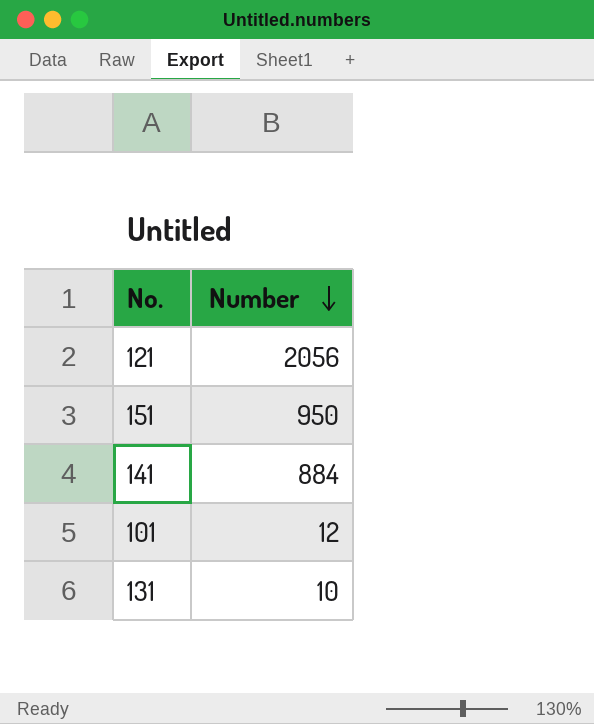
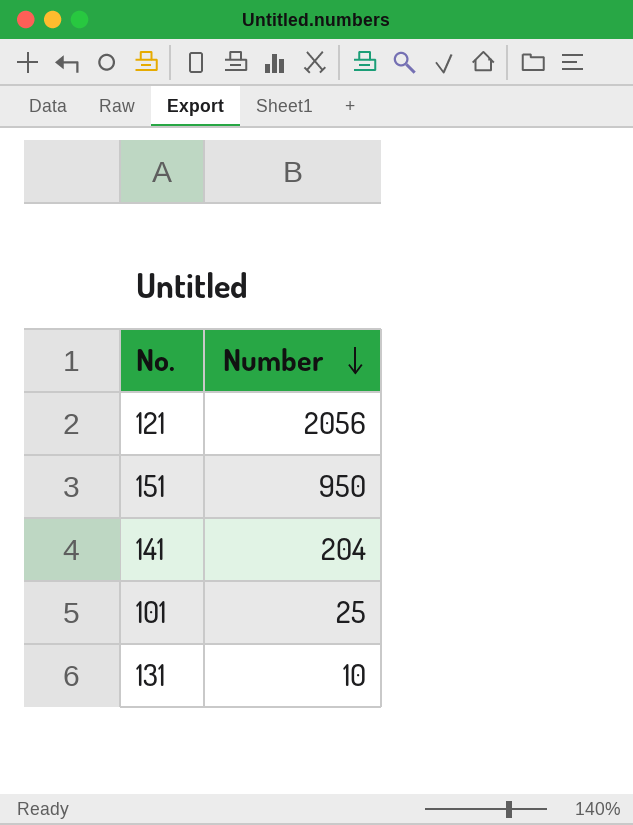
141 | Number: 884 -> 204
101 | Number: 12 -> 25

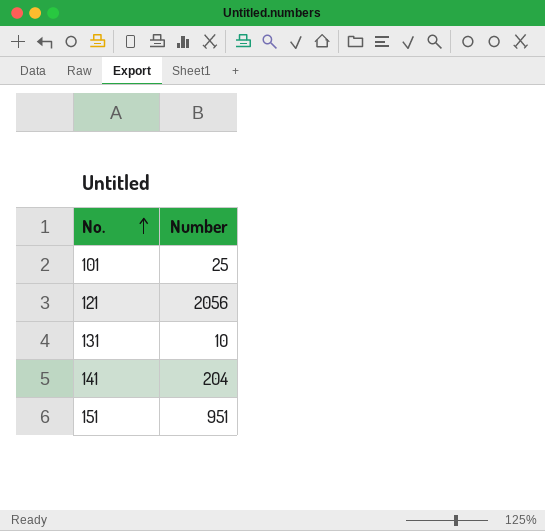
row order: Number descending -> No. ascending
151 | Number: 950 -> 951

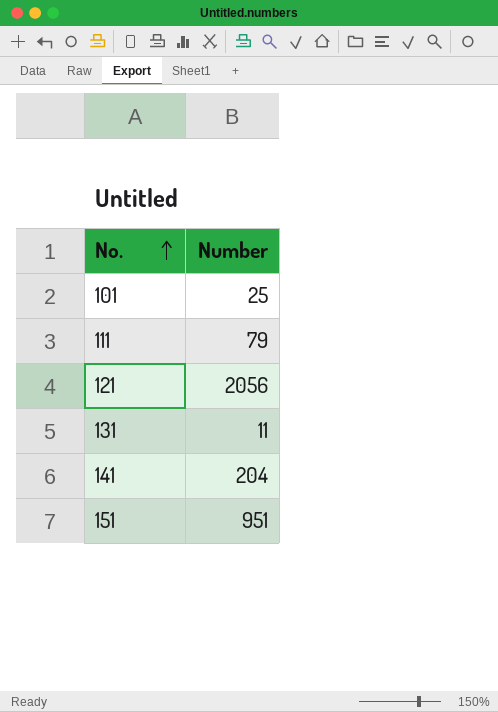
row 111: none -> 79
131 | Number: 10 -> 11

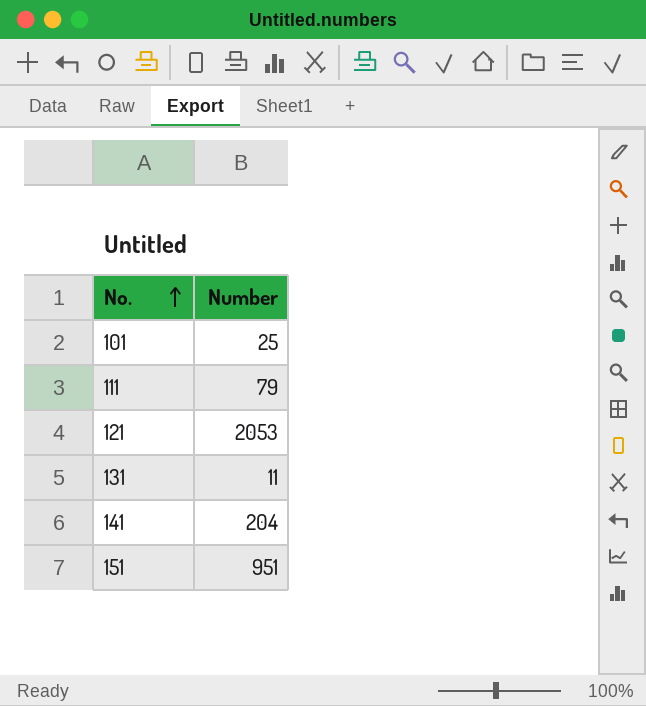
121 | Number: 2056 -> 2053

